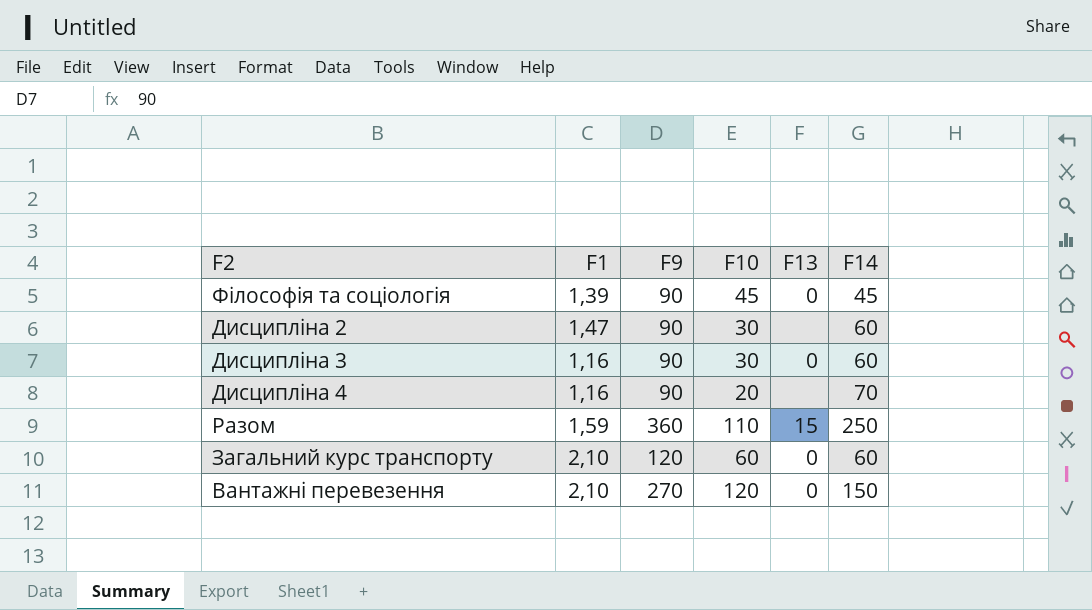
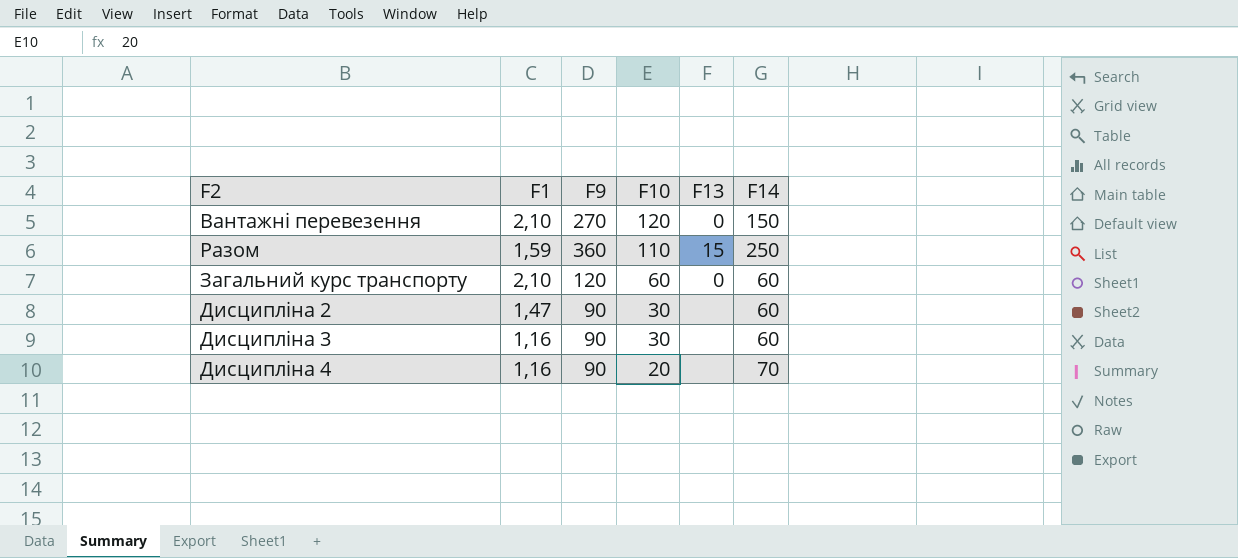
row order: none -> F10 descending
row Філософія та соціологія: 1,39 | 90 | 45 | 0 | 45 -> none
Дисципліна 3 | F13: 0 -> none

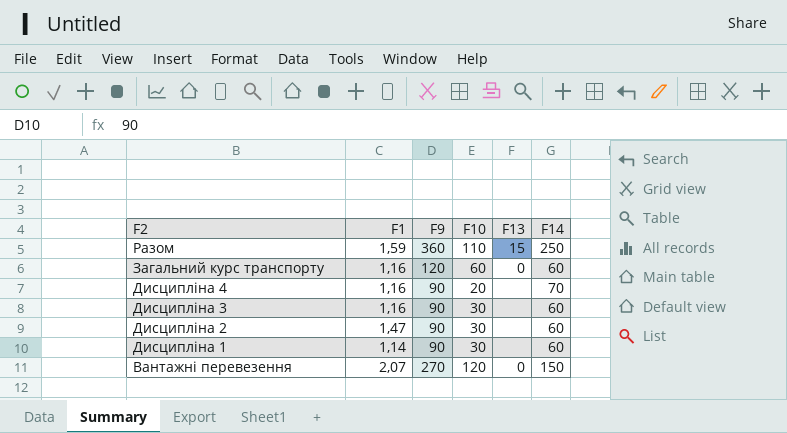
row order: F10 descending -> F2 descending
Загальний курс транспорту | F1: 2,10 -> 1,16
row Дисципліна 1: none -> 1,14 | 90 | 30 | none | 60
Вантажні перевезення | F1: 2,10 -> 2,07

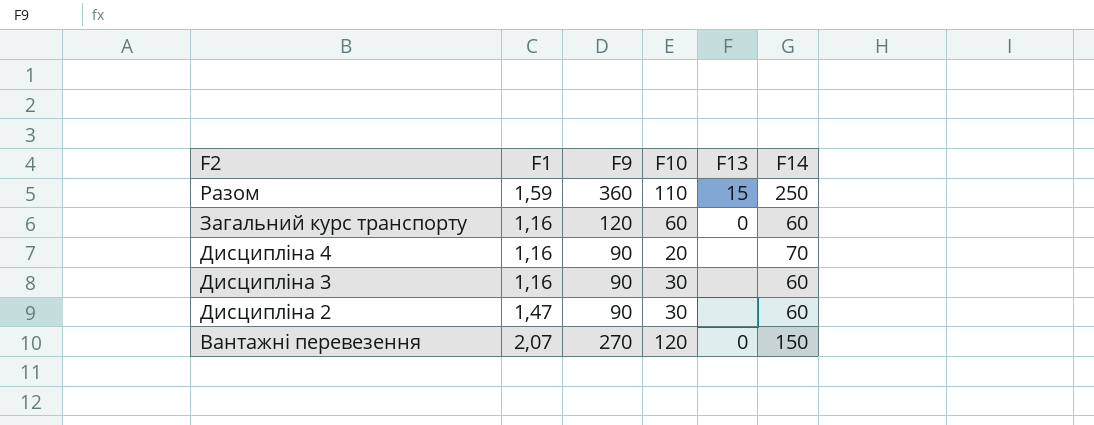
row Дисципліна 1: 1,14 | 90 | 30 | none | 60 -> none

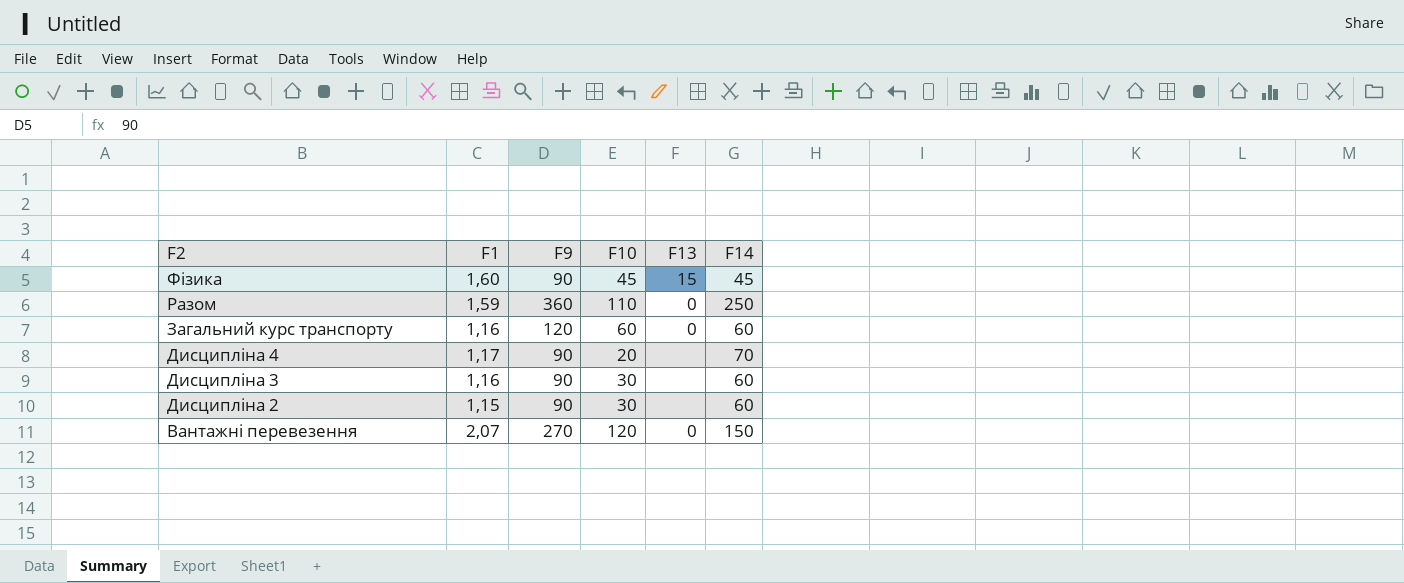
row Фізика: none -> 1,60 | 90 | 45 | 15 | 45
Разом | F13: 15 -> 0
Дисципліна 4 | F1: 1,16 -> 1,17
Дисципліна 2 | F1: 1,47 -> 1,15

